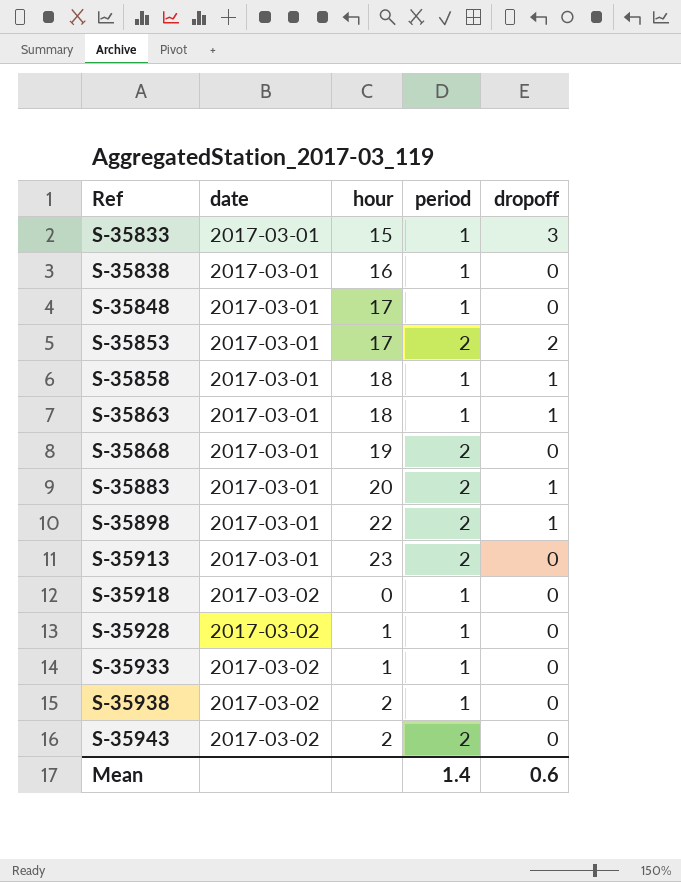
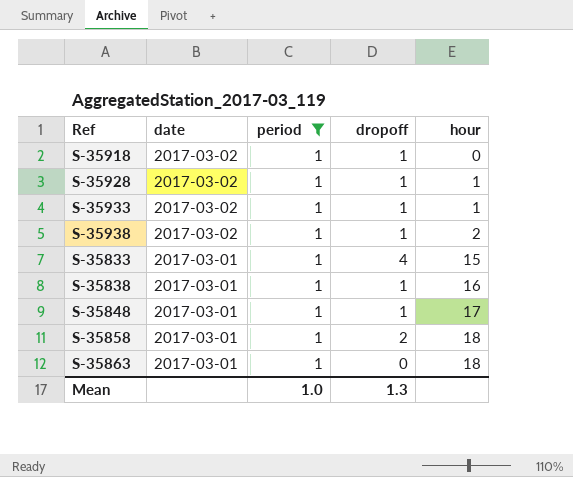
filter: none -> period = 1
row order: Ref ascending -> date descending
column hour | position: 3 -> 5
S-35918 | dropoff: 0 -> 1
S-35928 | dropoff: 0 -> 1
S-35933 | dropoff: 0 -> 1
S-35938 | dropoff: 0 -> 1
S-35833 | dropoff: 3 -> 4
S-35838 | dropoff: 0 -> 1
S-35848 | dropoff: 0 -> 1
S-35858 | dropoff: 1 -> 2
S-35863 | dropoff: 1 -> 0
Mean | period: 1.4 -> 1.0
Mean | dropoff: 0.6 -> 1.3

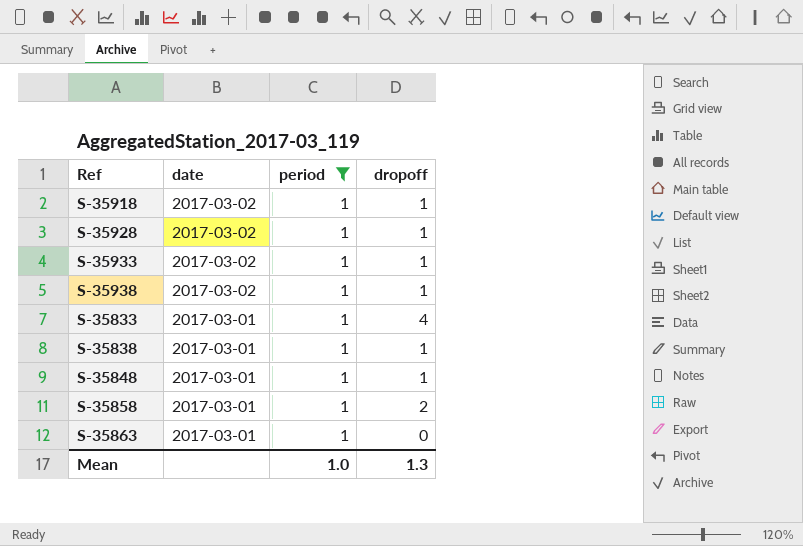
column hour | position: 5 -> none

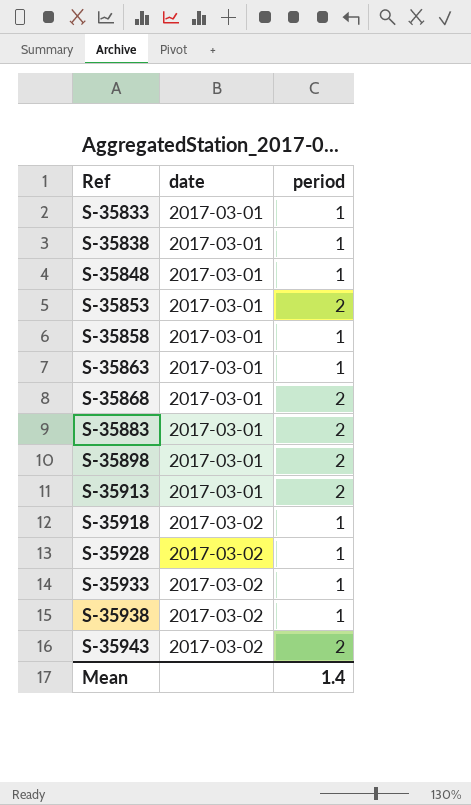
filter: period = 1 -> none
row order: date descending -> Ref ascending
column dropoff | position: 4 -> none
Mean | period: 1.0 -> 1.4

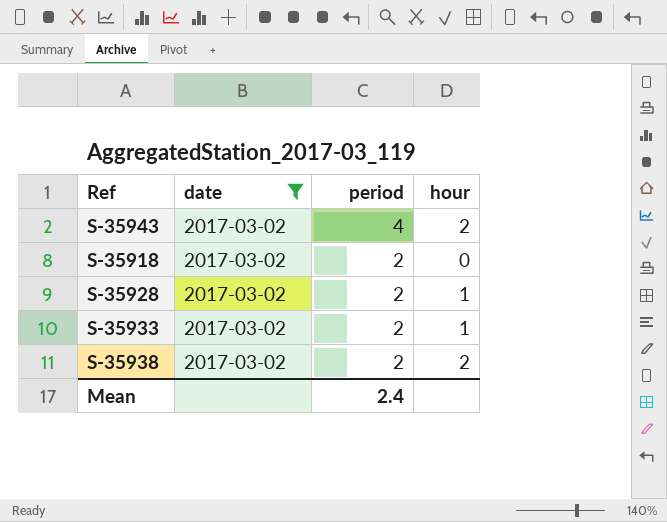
filter: none -> date = 2017-03-02
row order: Ref ascending -> period descending
column hour | position: none -> 4
S-35943 | period: 2 -> 4
S-35918 | period: 1 -> 2
S-35928 | period: 1 -> 2
S-35933 | period: 1 -> 2
S-35938 | period: 1 -> 2
Mean | period: 1.4 -> 2.4

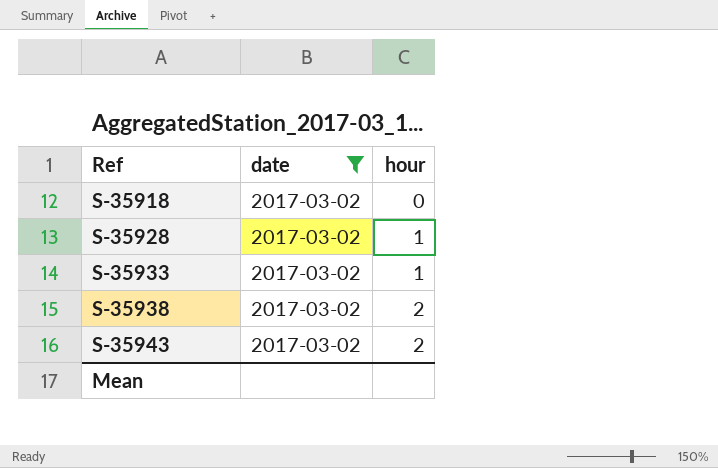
row order: period descending -> Ref ascending
column period | position: 3 -> none

